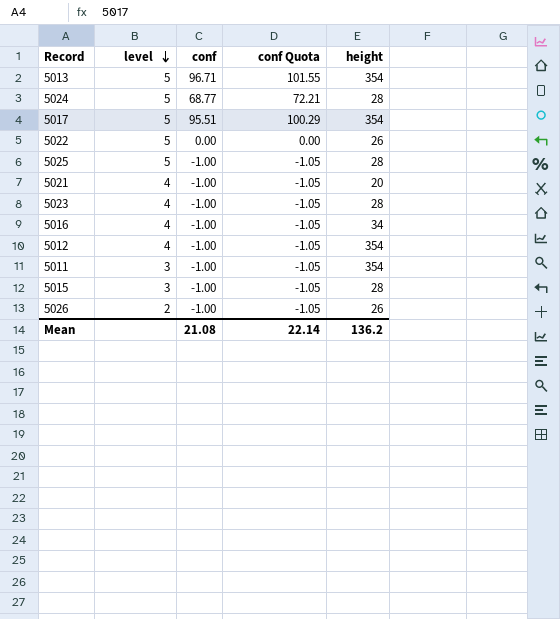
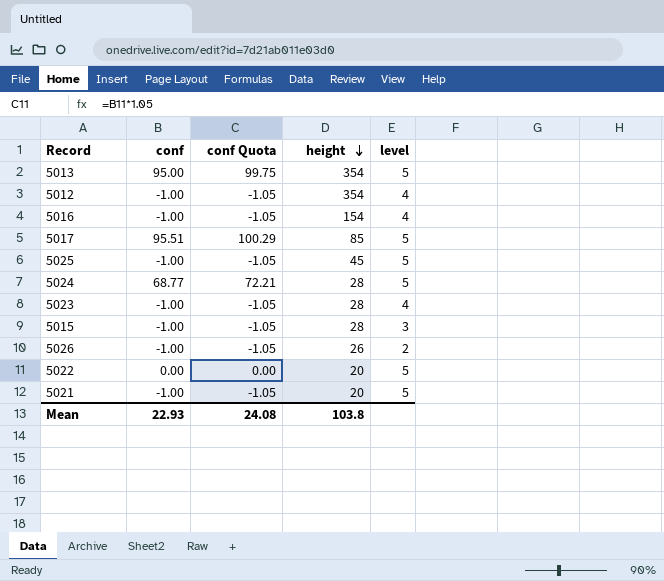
row order: level descending -> height descending
column level | position: 2 -> 5
row 5011: 3 | -1.00 | -1.05 | 354 -> none
5013 | conf: 96.71 -> 95.00
5013 | conf Quota: 101.55 -> 99.75
5016 | height: 34 -> 154
5017 | height: 354 -> 85
5025 | height: 28 -> 45
5022 | height: 26 -> 20
5021 | level: 4 -> 5
Mean | conf: 21.08 -> 22.93
Mean | conf Quota: 22.14 -> 24.08
Mean | height: 136.2 -> 103.8

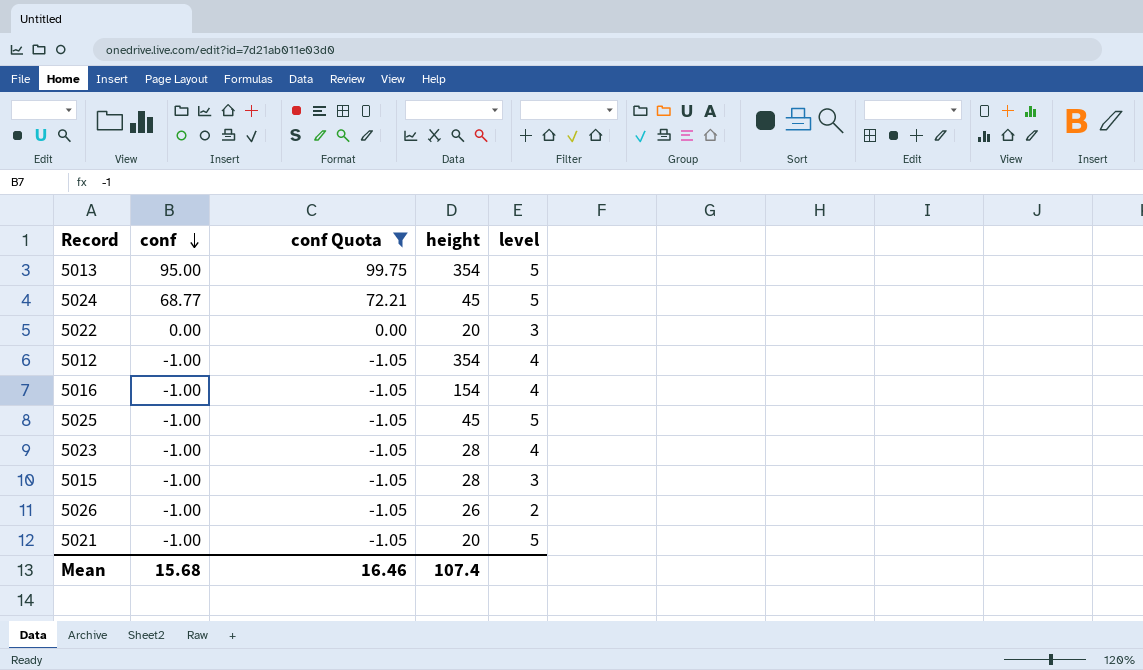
filter: none -> conf Quota != 100.29
row order: height descending -> conf descending
5024 | height: 28 -> 45
5022 | level: 5 -> 3
Mean | conf: 22.93 -> 15.68
Mean | conf Quota: 24.08 -> 16.46
Mean | height: 103.8 -> 107.4

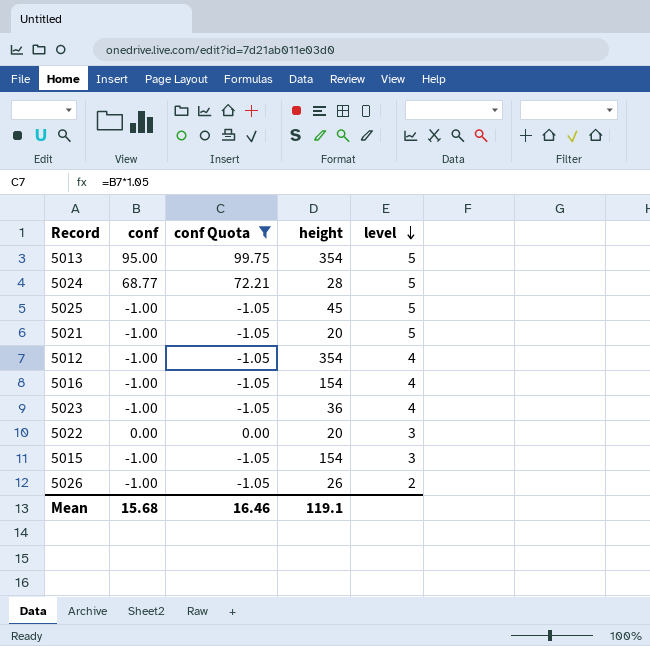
row order: conf descending -> level descending
5024 | height: 45 -> 28
5023 | height: 28 -> 36
5015 | height: 28 -> 154
Mean | height: 107.4 -> 119.1

